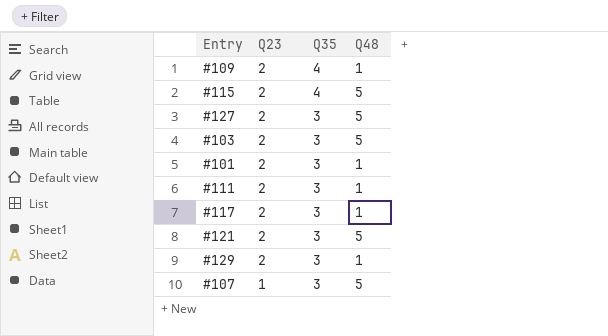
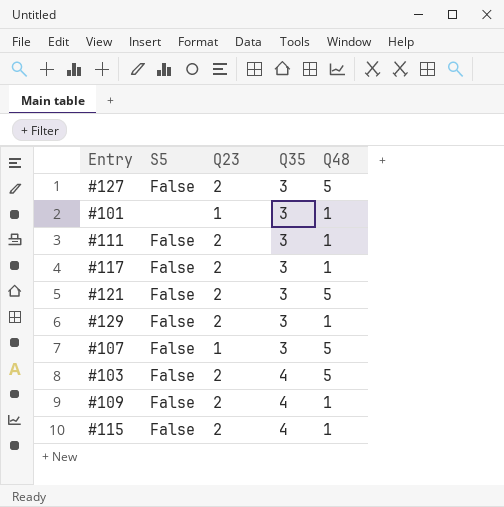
row order: Q23 descending -> Q35 ascending
column S5 | position: none -> 2
#101 | Q23: 2 -> 1
#103 | Q35: 3 -> 4
#115 | Q48: 5 -> 1

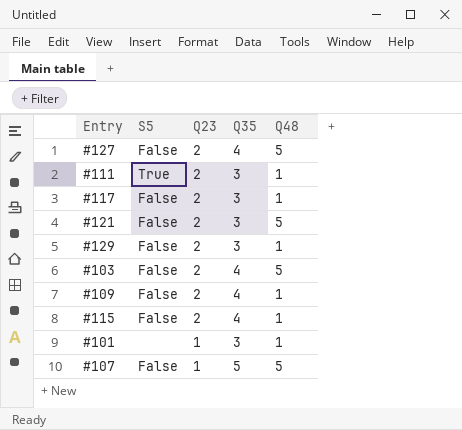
row order: Q35 ascending -> Q23 descending
#127 | Q35: 3 -> 4
#111 | S5: False -> True
#107 | Q35: 3 -> 5

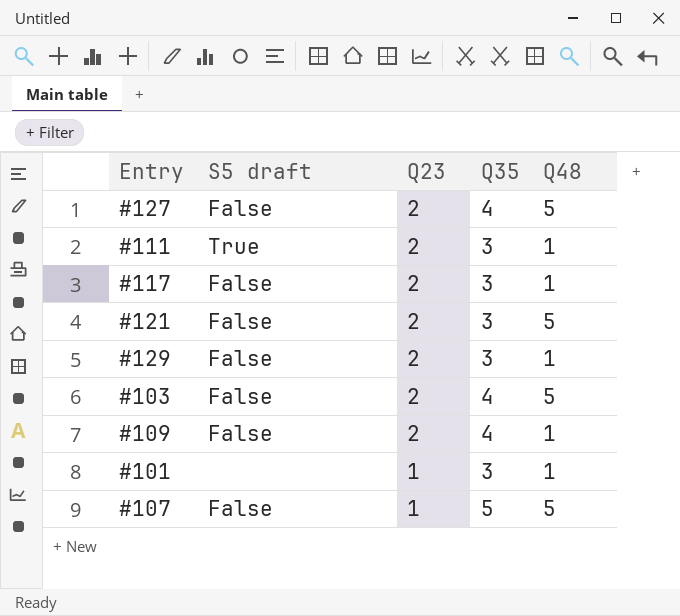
column name: S5 -> S5 draft
row #115: False | 2 | 4 | 1 -> none

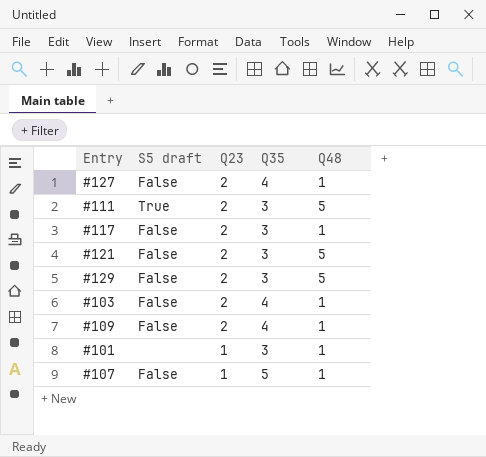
#127 | Q48: 5 -> 1
#111 | Q48: 1 -> 5
#129 | Q48: 1 -> 5
#103 | Q48: 5 -> 1
#107 | Q48: 5 -> 1

